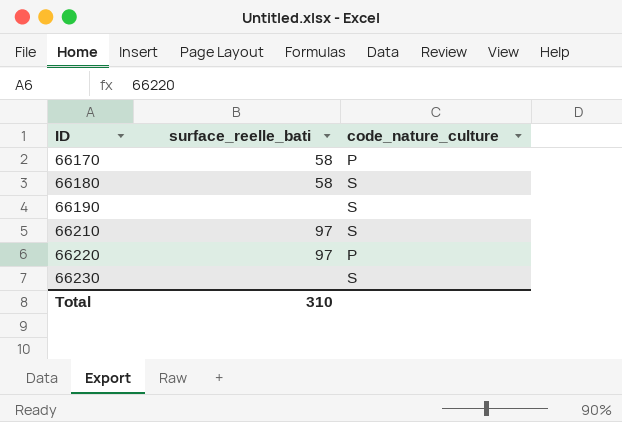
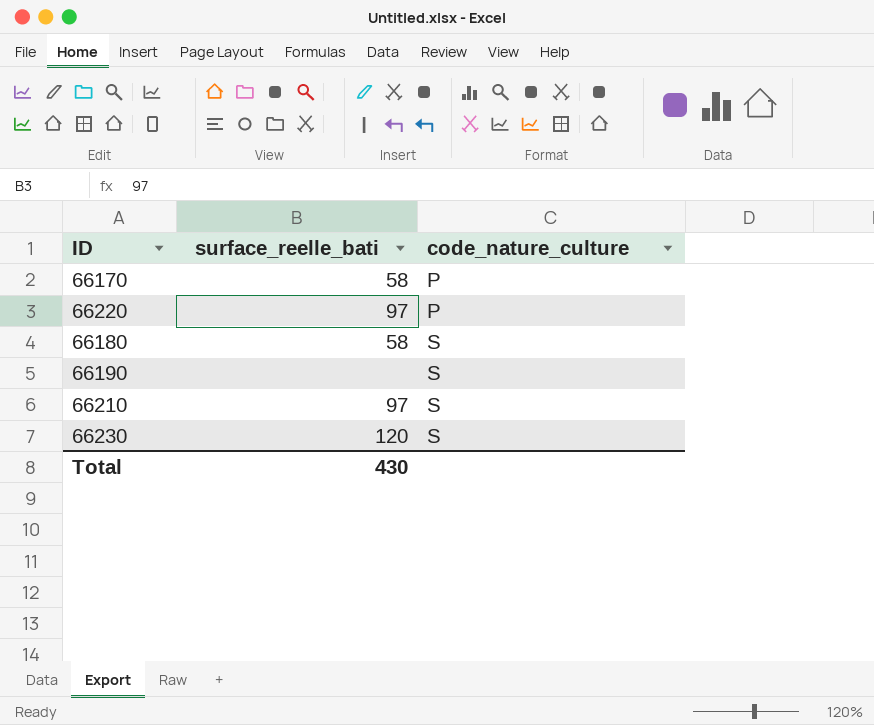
row order: ID ascending -> code_nature_culture ascending
66230 | surface_reelle_bati: none -> 120
Total | surface_reelle_bati: 310 -> 430

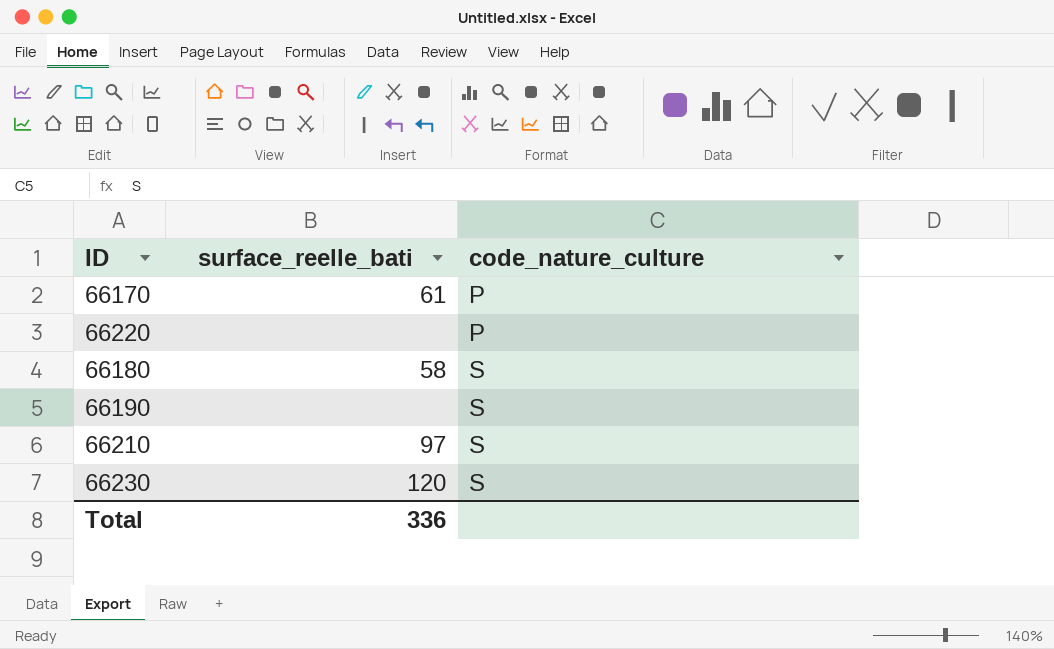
66170 | surface_reelle_bati: 58 -> 61
66220 | surface_reelle_bati: 97 -> none
Total | surface_reelle_bati: 430 -> 336

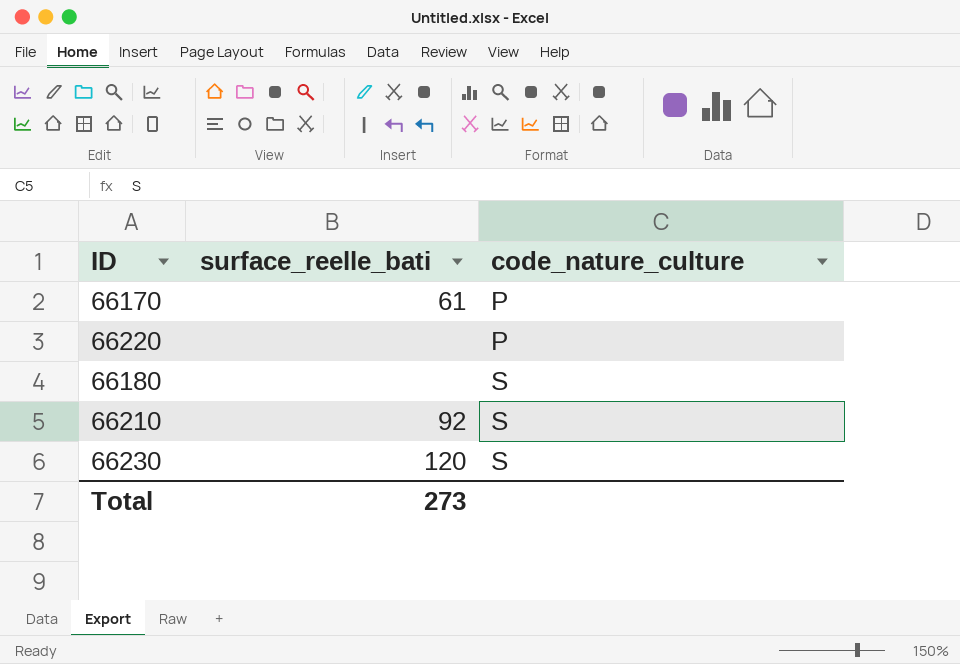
row 66190: none | S -> none
66180 | surface_reelle_bati: 58 -> none
66210 | surface_reelle_bati: 97 -> 92
Total | surface_reelle_bati: 336 -> 273

